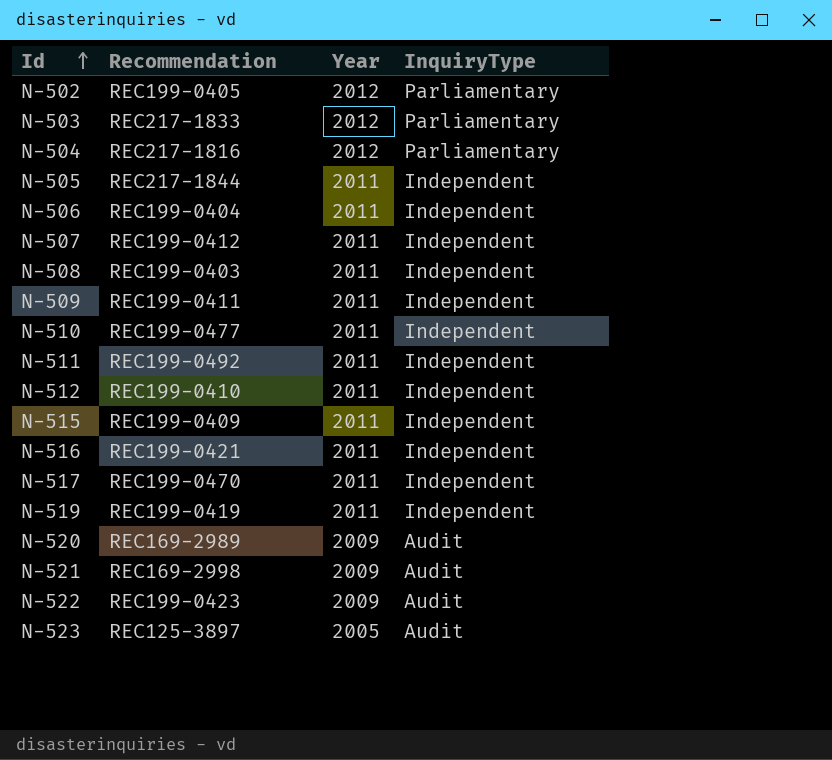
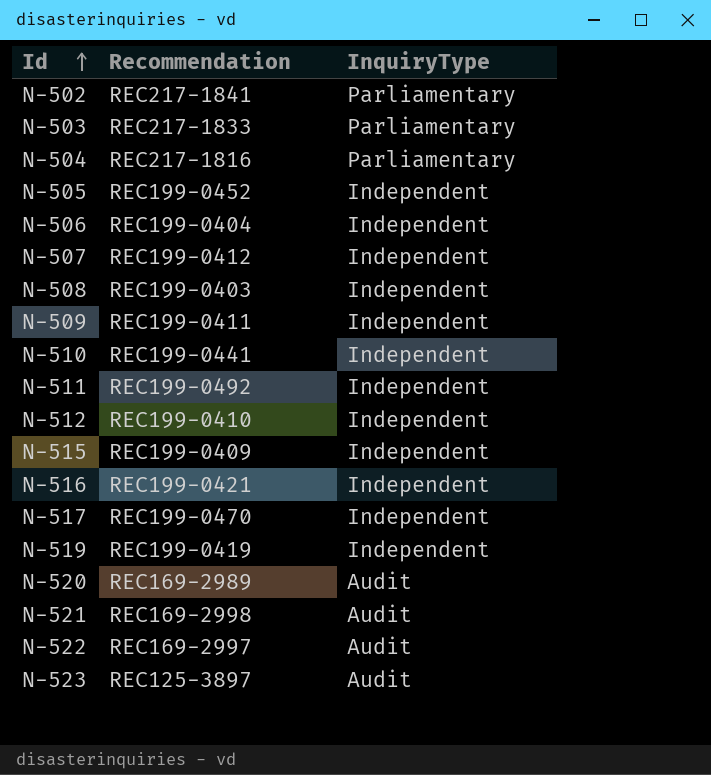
column Year | position: 3 -> none
N-502 | Recommendation: REC199-0405 -> REC217-1841
N-505 | Recommendation: REC217-1844 -> REC199-0452
N-510 | Recommendation: REC199-0477 -> REC199-0441
N-522 | Recommendation: REC199-0423 -> REC169-2997

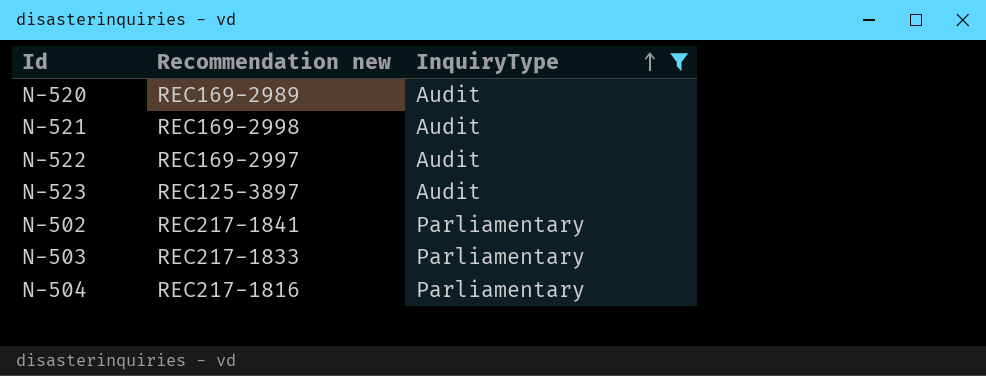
filter: none -> InquiryType != Independent
row order: Id ascending -> InquiryType ascending
column name: Recommendation -> Recommendation new

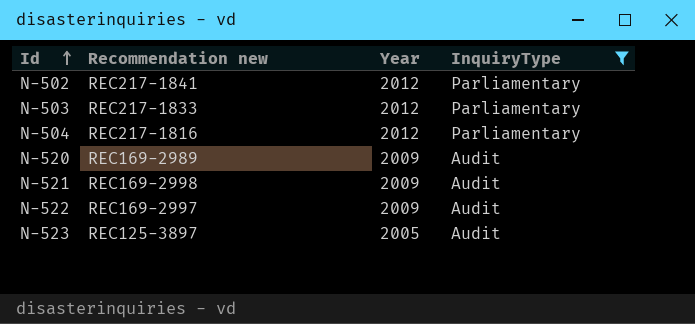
row order: InquiryType ascending -> Id ascending
column Year | position: none -> 3

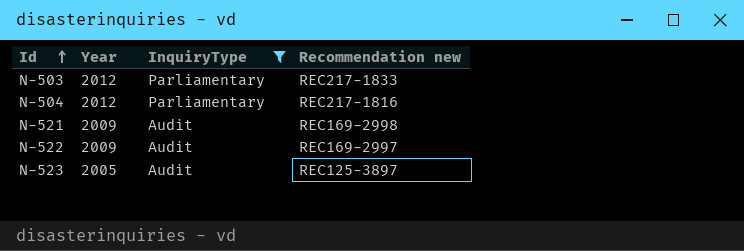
column Recommendation new | position: 2 -> 4
row N-502: REC217-1841 | 2012 | Parliamentary -> none
row N-520: REC169-2989 | 2009 | Audit -> none

